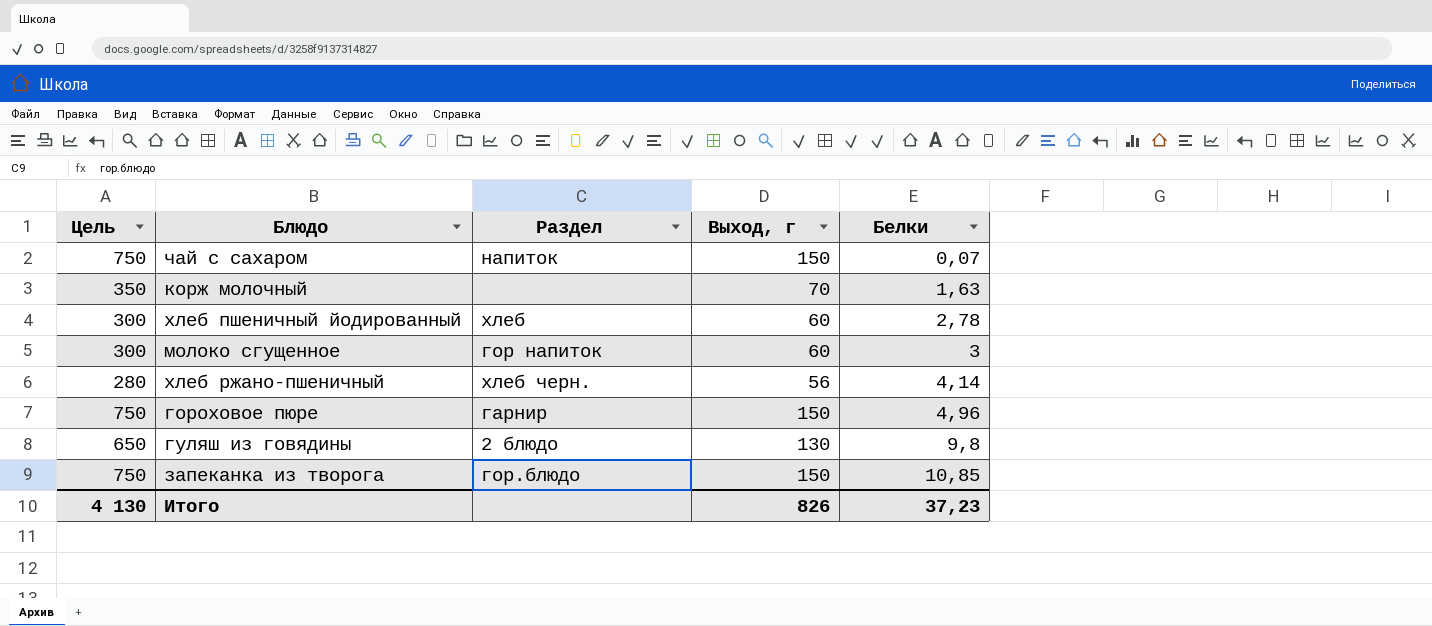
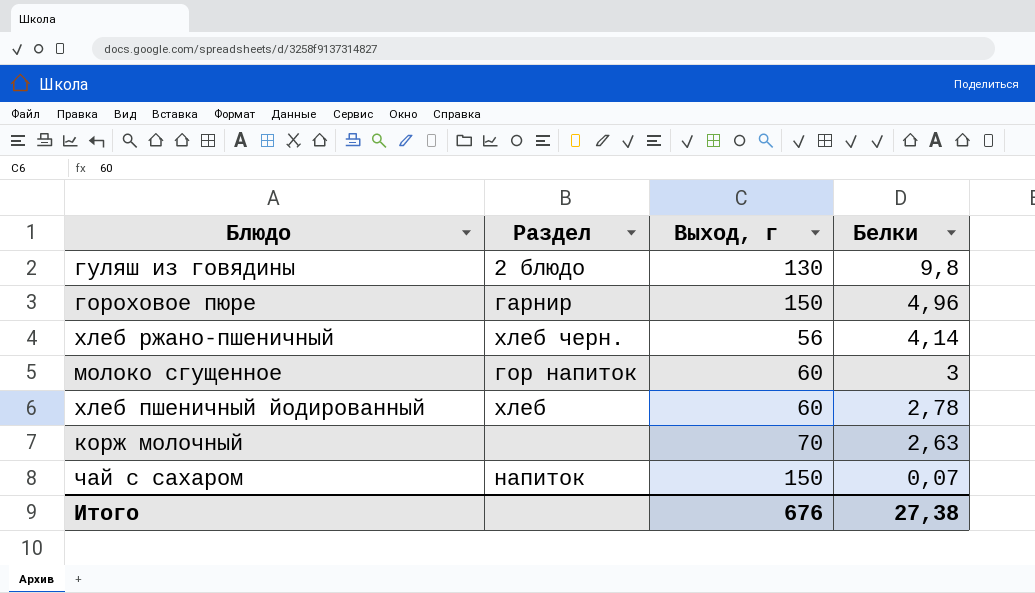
row order: Белки ascending -> Белки descending
column Цель | formula: [Выход, г] * 5 -> none
row запеканка из творога: 750 | гор.блюдо | 150 | 10,85 -> none
корж молочный | Белки: 1,63 -> 2,63
Итого | Выход, г: 826 -> 676
Итого | Белки: 37,23 -> 27,38

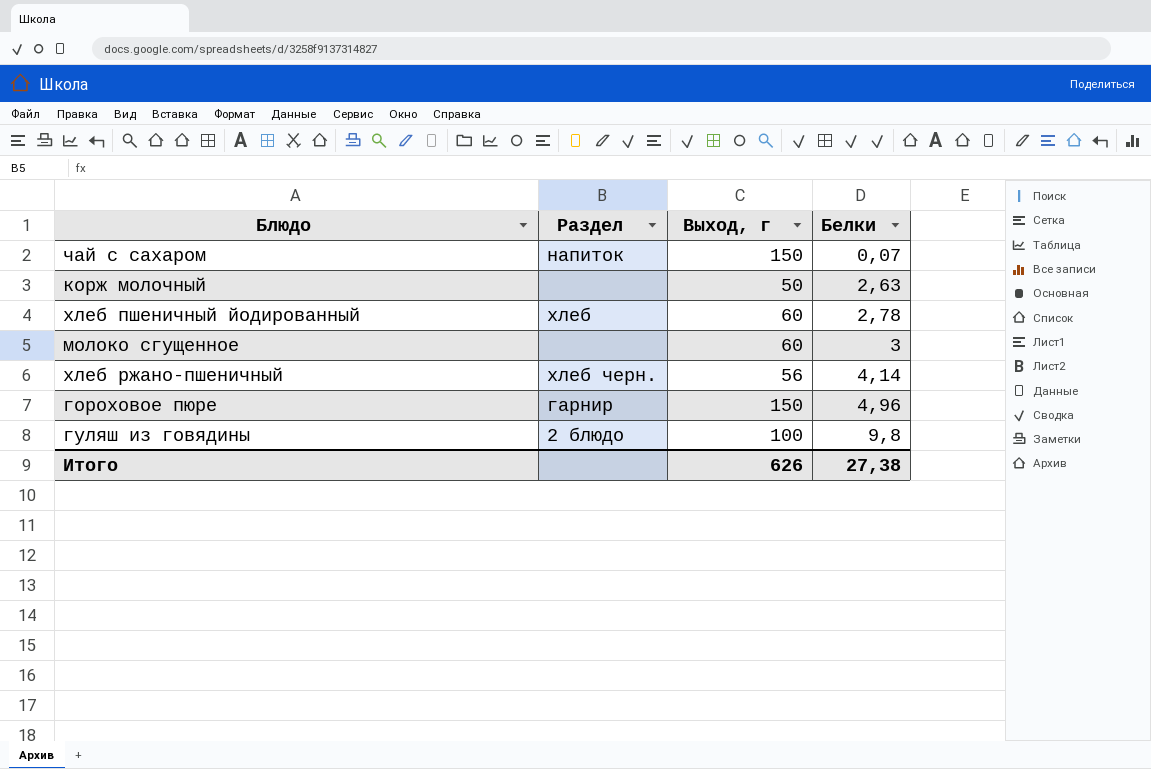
row order: Белки descending -> Белки ascending
корж молочный | Выход, г: 70 -> 50
молоко сгущенное | Раздел: гор напиток -> none
гуляш из говядины | Выход, г: 130 -> 100
Итого | Выход, г: 676 -> 626

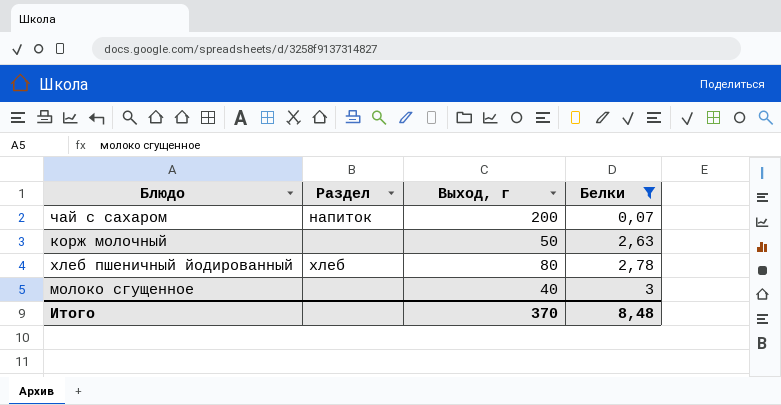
filter: none -> Белки <= 3
чай с сахаром | Выход, г: 150 -> 200
хлеб пшеничный йодированный | Выход, г: 60 -> 80
молоко сгущенное | Выход, г: 60 -> 40
Итого | Выход, г: 626 -> 370
Итого | Белки: 27,38 -> 8,48

